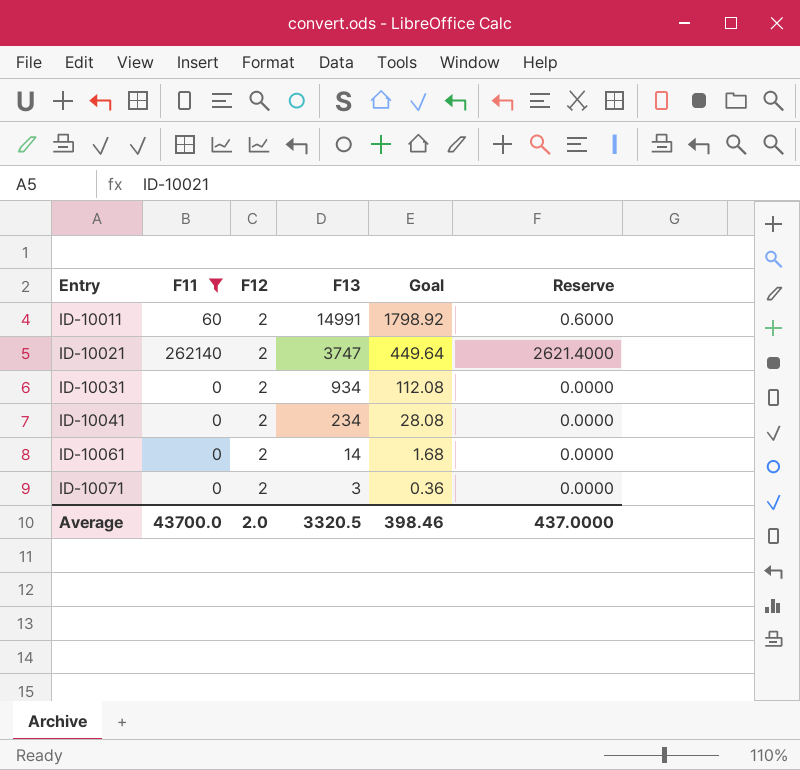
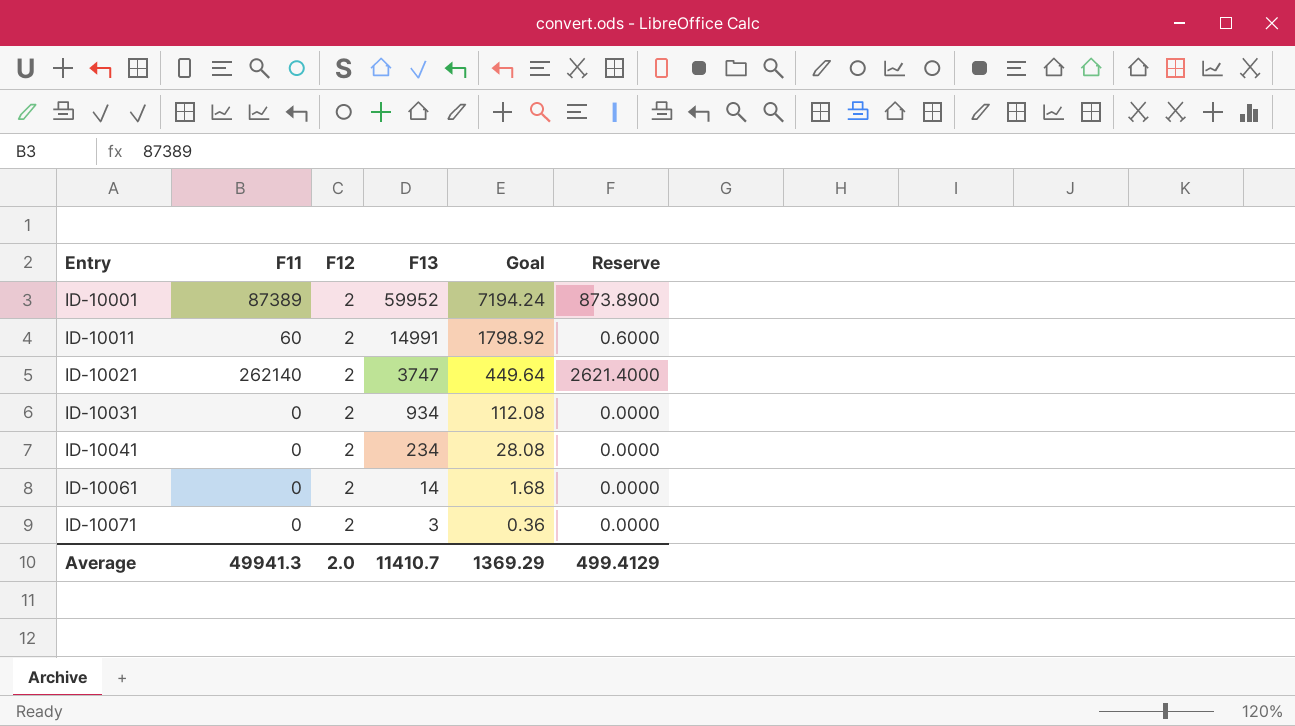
filter: F11 != 87389 -> none
Average | F11: 43700.0 -> 49941.3
Average | F13: 3320.5 -> 11410.7
Average | Goal: 398.46 -> 1369.29
Average | Reserve: 437.0000 -> 499.4129

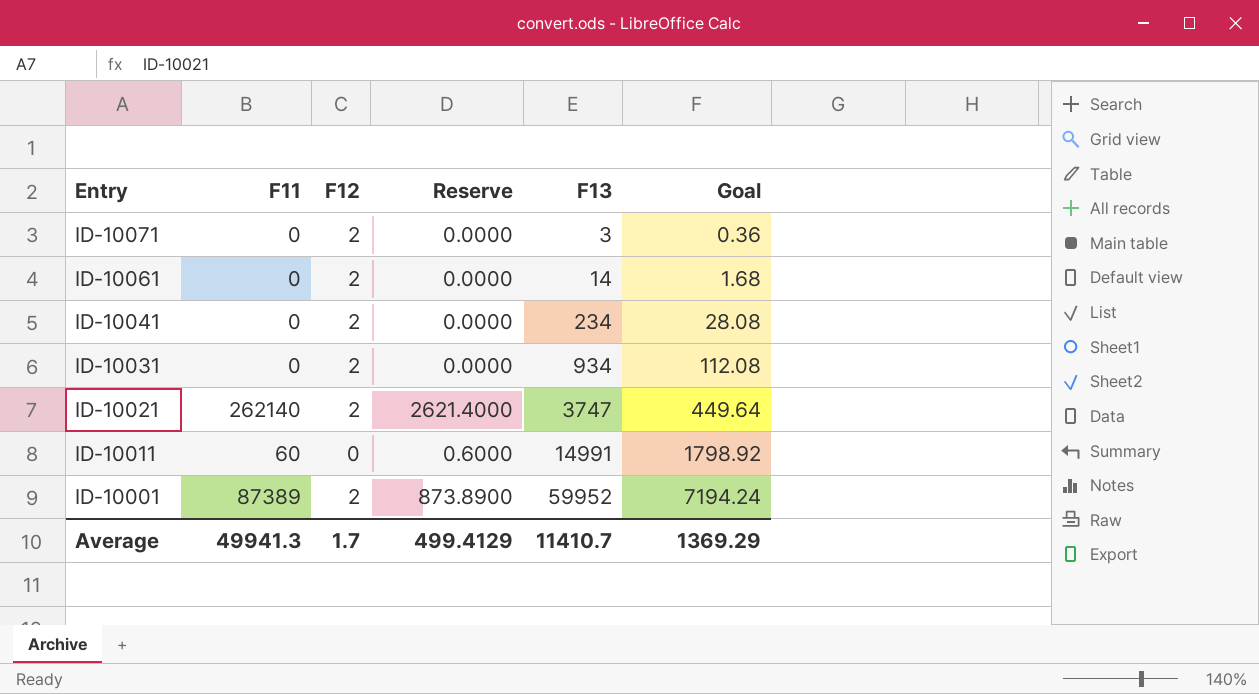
row order: Entry ascending -> Entry descending
column Reserve | position: 6 -> 4
ID-10011 | F12: 2 -> 0
Average | F12: 2.0 -> 1.7

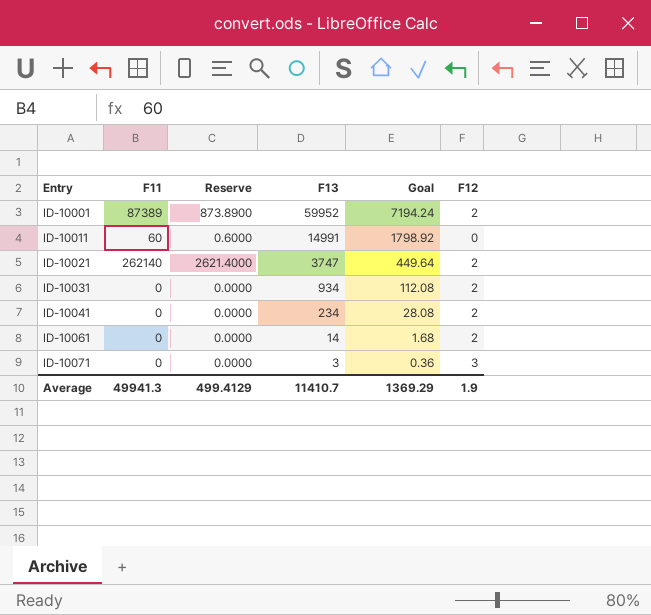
row order: Entry descending -> Entry ascending
column F12 | position: 3 -> 6
ID-10071 | F12: 2 -> 3
Average | F12: 1.7 -> 1.9

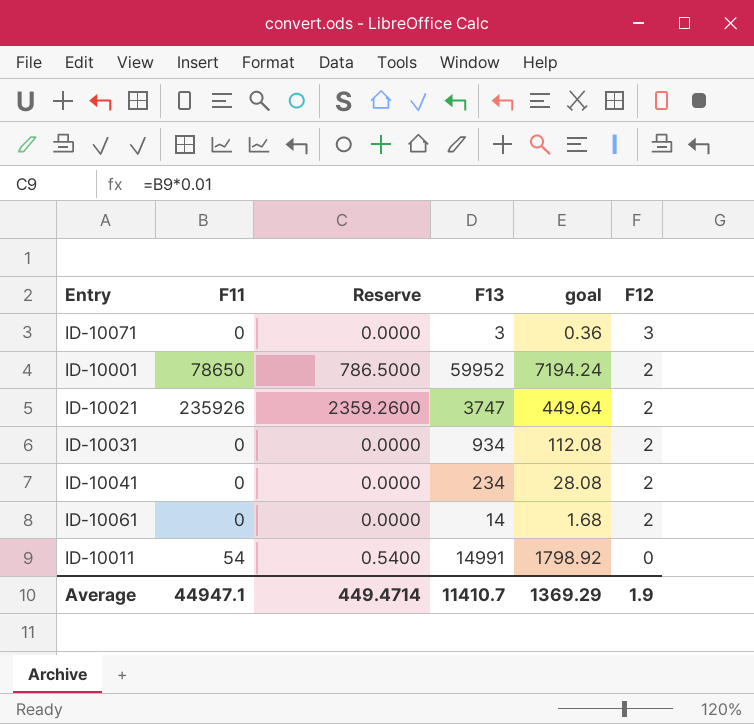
row order: Entry ascending -> F12 descending
column name: Goal -> goal
ID-10001 | F11: 87389 -> 78650
ID-10001 | Reserve: 873.8900 -> 786.5000
ID-10021 | F11: 262140 -> 235926
ID-10021 | Reserve: 2621.4000 -> 2359.2600
ID-10011 | F11: 60 -> 54
ID-10011 | Reserve: 0.6000 -> 0.5400
Average | F11: 49941.3 -> 44947.1
Average | Reserve: 499.4129 -> 449.4714

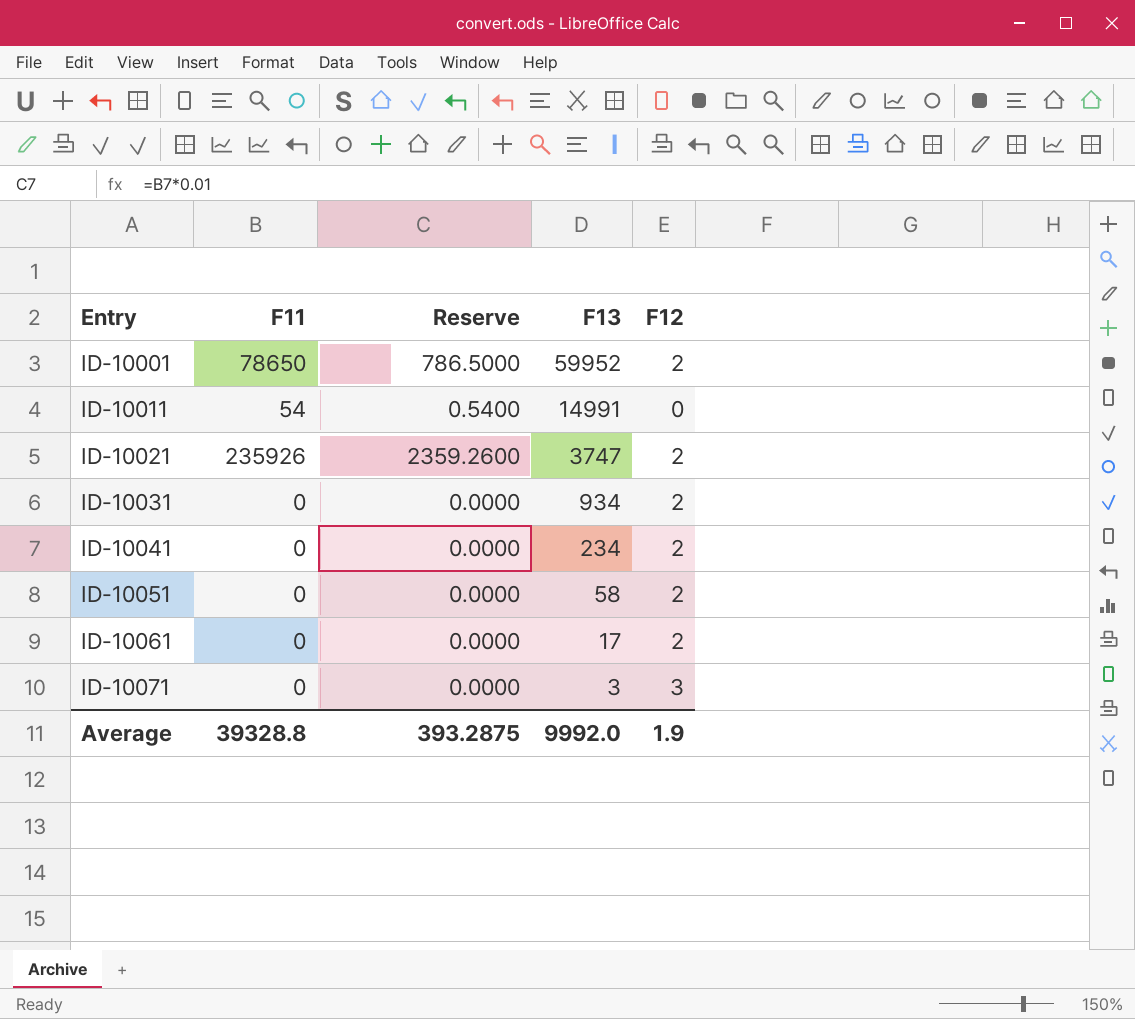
row order: F12 descending -> Entry ascending
column goal | formula: [F13] * 0.12 -> none
row ID-10051: none -> 0 | 0.0000 | 58 | 2
ID-10061 | F13: 14 -> 17
Average | F11: 44947.1 -> 39328.8
Average | Reserve: 449.4714 -> 393.2875
Average | F13: 11410.7 -> 9992.0

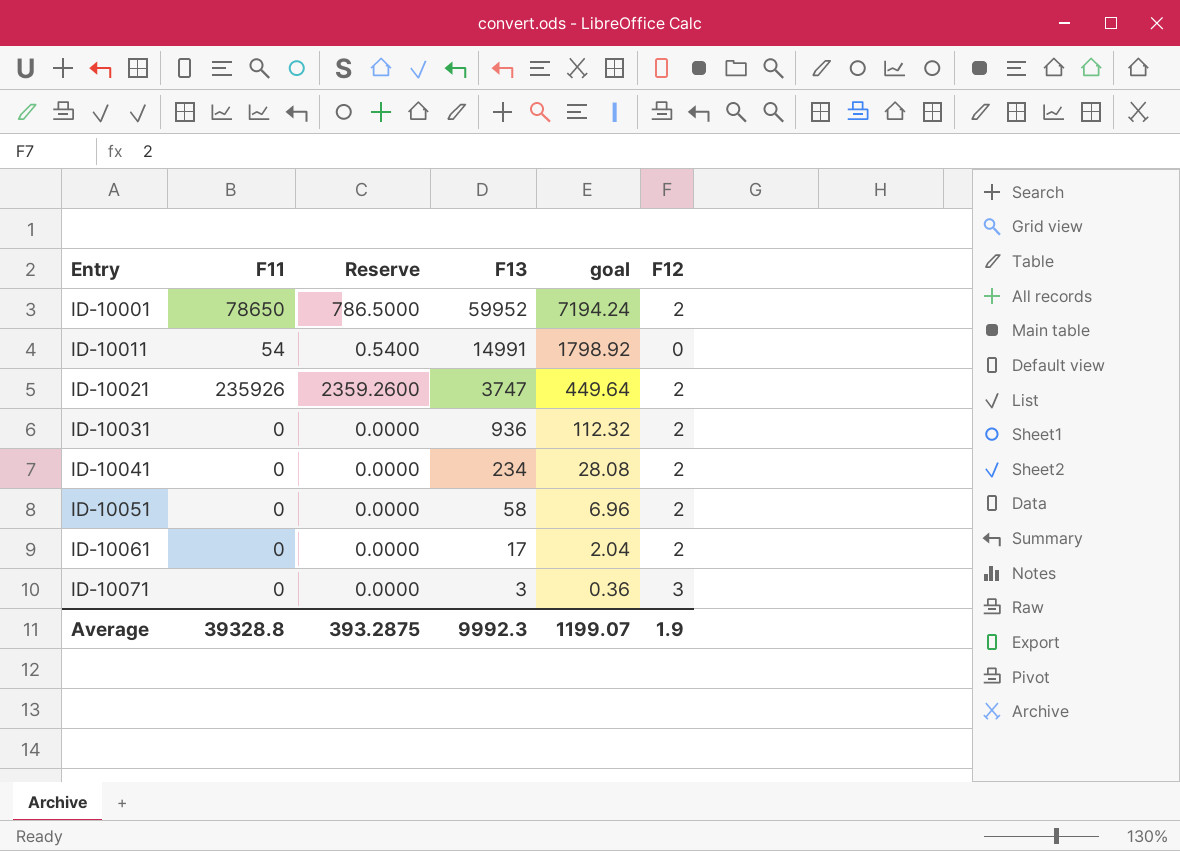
column goal | formula: none -> [F13] * 0.12
ID-10031 | F13: 934 -> 936
Average | F13: 9992.0 -> 9992.3

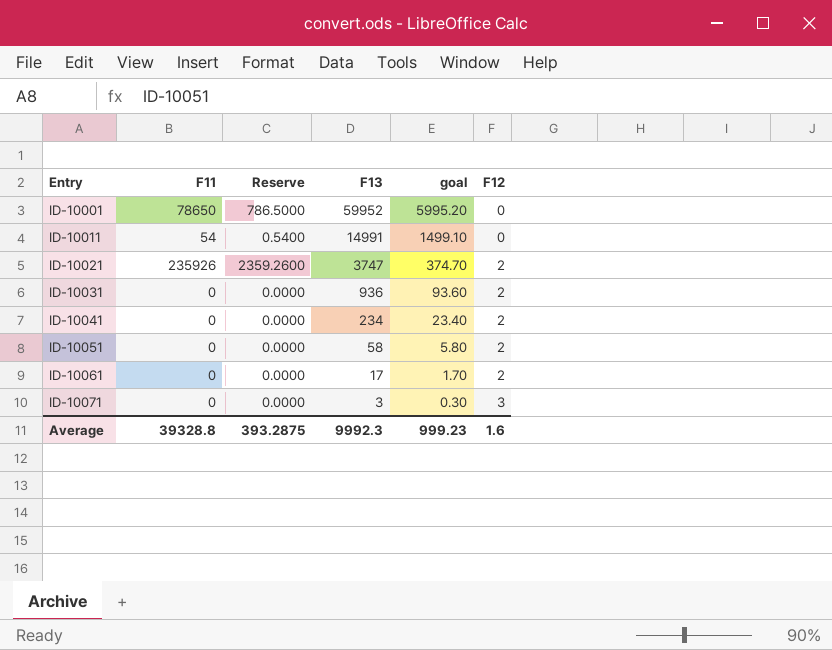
column goal | formula: [F13] * 0.12 -> [F13] * 0.1
ID-10001 | F12: 2 -> 0
Average | goal: 1199.07 -> 999.23
Average | F12: 1.9 -> 1.6

